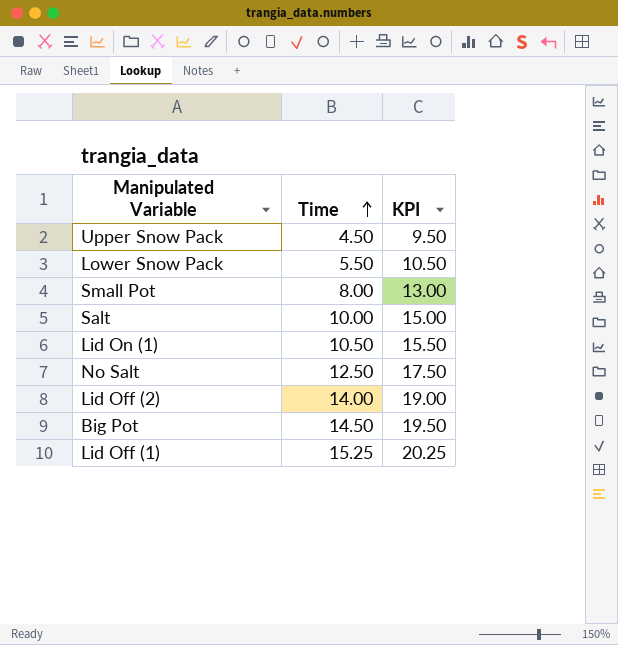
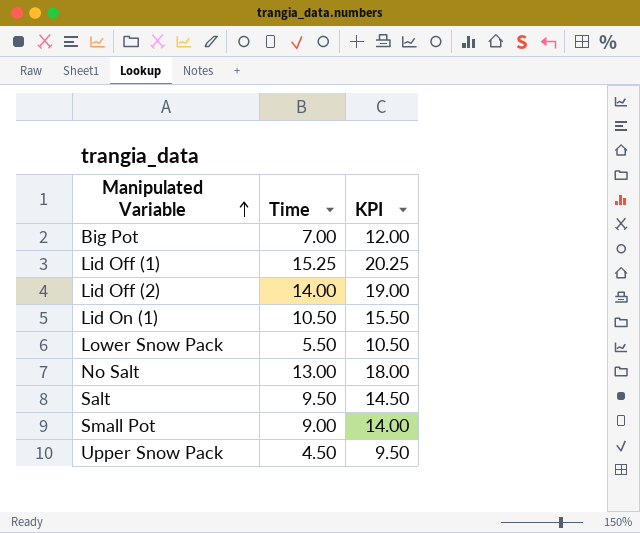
row order: Time ascending -> Manipulated Variable ascending
Big Pot | Time: 14.50 -> 7.00
Big Pot | KPI: 19.50 -> 12.00
No Salt | Time: 12.50 -> 13.00
No Salt | KPI: 17.50 -> 18.00
Salt | Time: 10.00 -> 9.50
Salt | KPI: 15.00 -> 14.50
Small Pot | Time: 8.00 -> 9.00
Small Pot | KPI: 13.00 -> 14.00

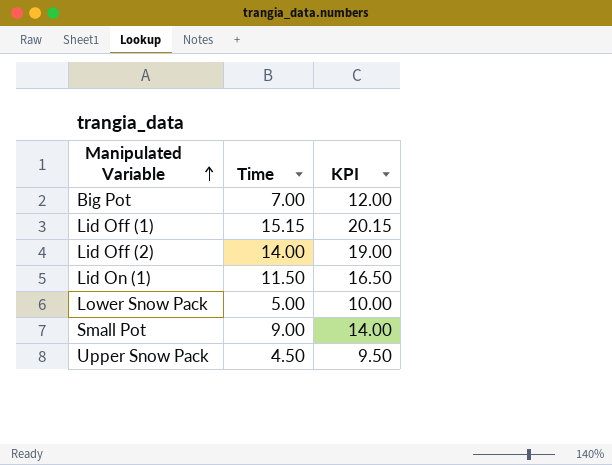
row No Salt: 13.00 | 18.00 -> none
row Salt: 9.50 | 14.50 -> none
Lid Off (1) | Time: 15.25 -> 15.15
Lid Off (1) | KPI: 20.25 -> 20.15
Lid On (1) | Time: 10.50 -> 11.50
Lid On (1) | KPI: 15.50 -> 16.50
Lower Snow Pack | Time: 5.50 -> 5.00
Lower Snow Pack | KPI: 10.50 -> 10.00

